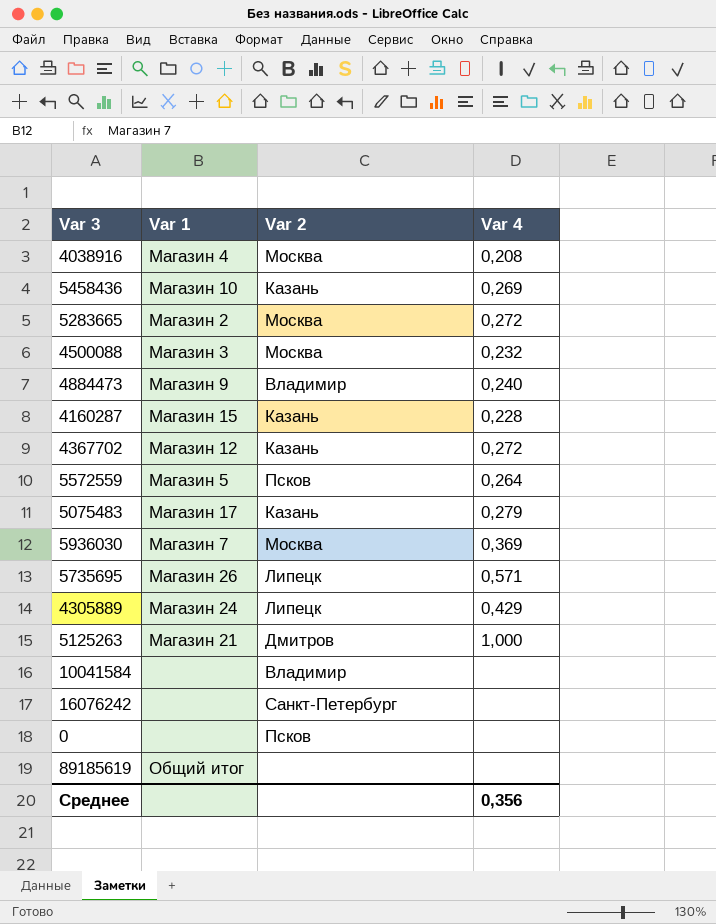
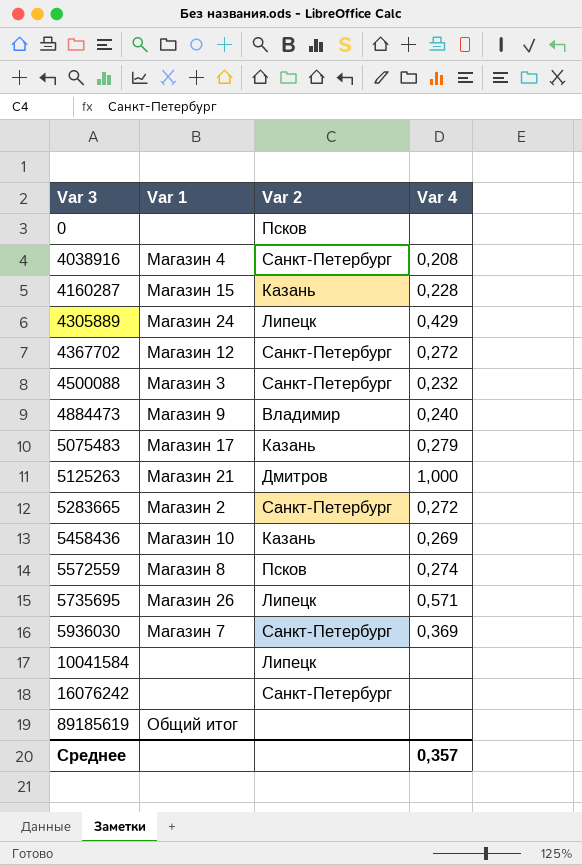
row order: none -> Var 3 ascending
4038916 | Var 2: Москва -> Санкт-Петербург
4367702 | Var 2: Казань -> Санкт-Петербург
4500088 | Var 2: Москва -> Санкт-Петербург
5283665 | Var 2: Москва -> Санкт-Петербург
5572559 | Var 1: Магазин 5 -> Магазин 8
5572559 | Var 4: 0,264 -> 0,274
5936030 | Var 2: Москва -> Санкт-Петербург
10041584 | Var 2: Владимир -> Липецк
Среднее | Var 4: 0,356 -> 0,357

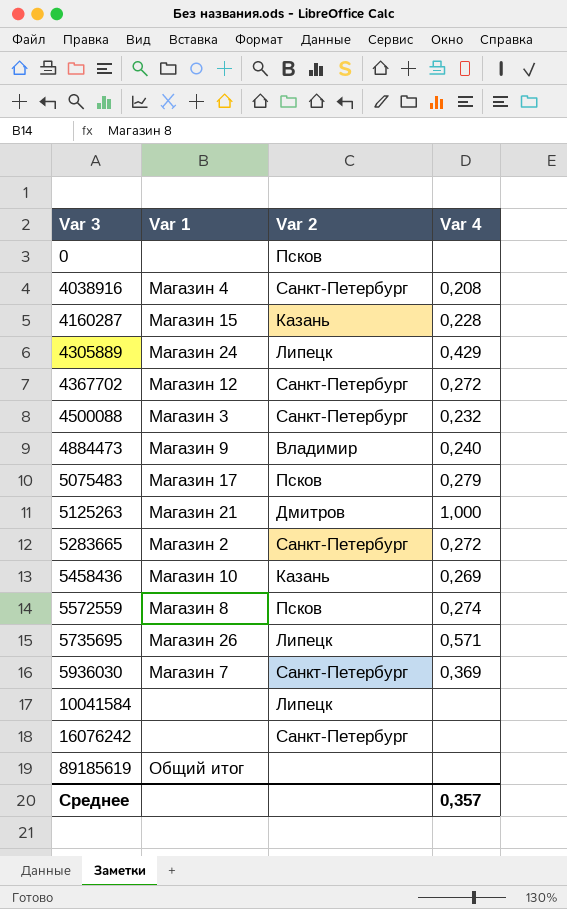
5075483 | Var 2: Казань -> Псков

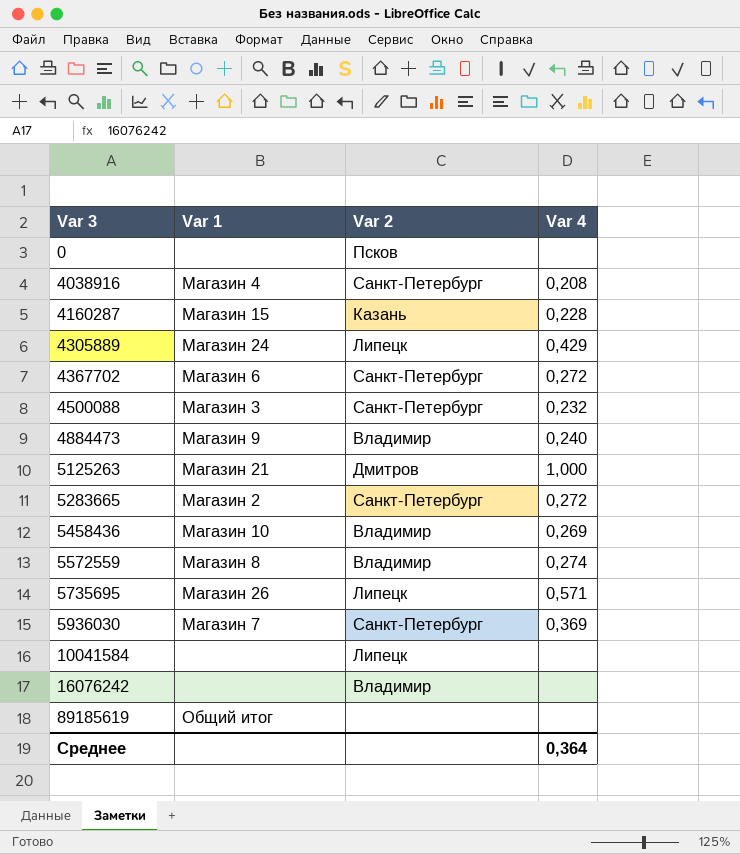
row 5075483: Магазин 17 | Псков | 0,279 -> none
4367702 | Var 1: Магазин 12 -> Магазин 6
5458436 | Var 2: Казань -> Владимир
5572559 | Var 2: Псков -> Владимир
16076242 | Var 2: Санкт-Петербург -> Владимир
Среднее | Var 4: 0,357 -> 0,364

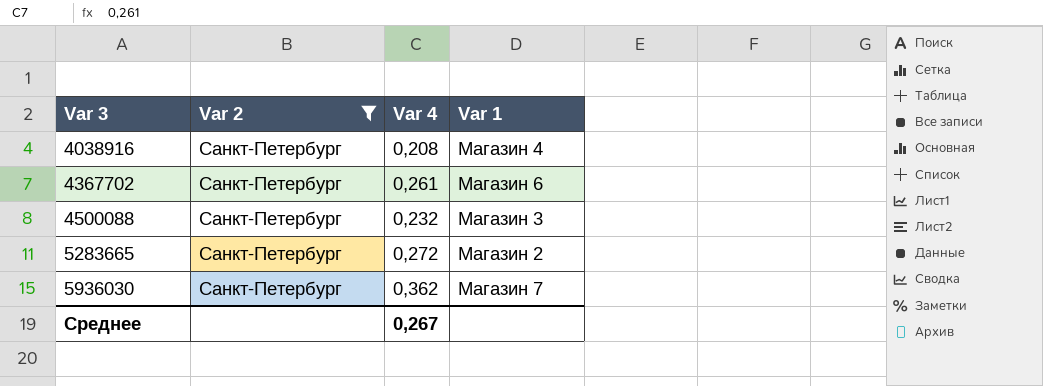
filter: none -> Var 2 = Санкт-Петербург
column Var 1 | position: 2 -> 4
4367702 | Var 4: 0,272 -> 0,261
5936030 | Var 4: 0,369 -> 0,362
Среднее | Var 4: 0,364 -> 0,267

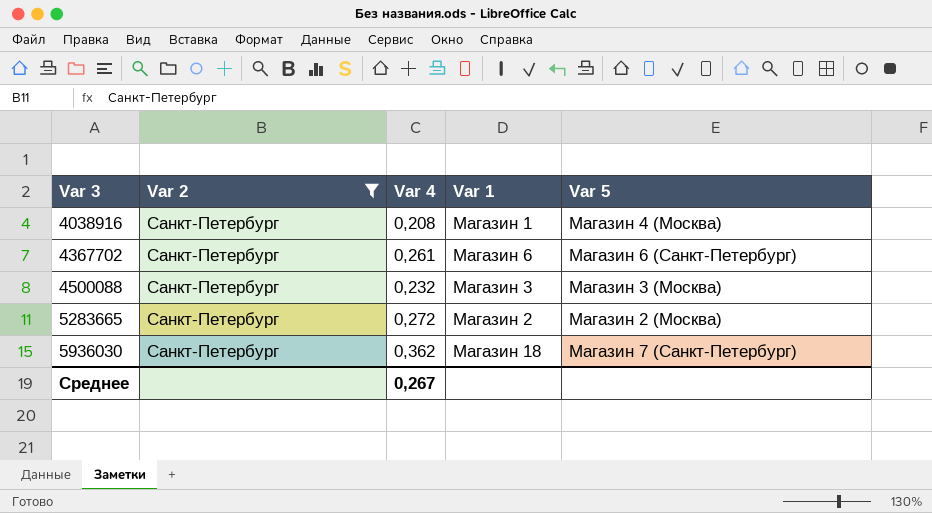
column Var 5 | position: none -> 5
4038916 | Var 1: Магазин 4 -> Магазин 1
5936030 | Var 1: Магазин 7 -> Магазин 18

